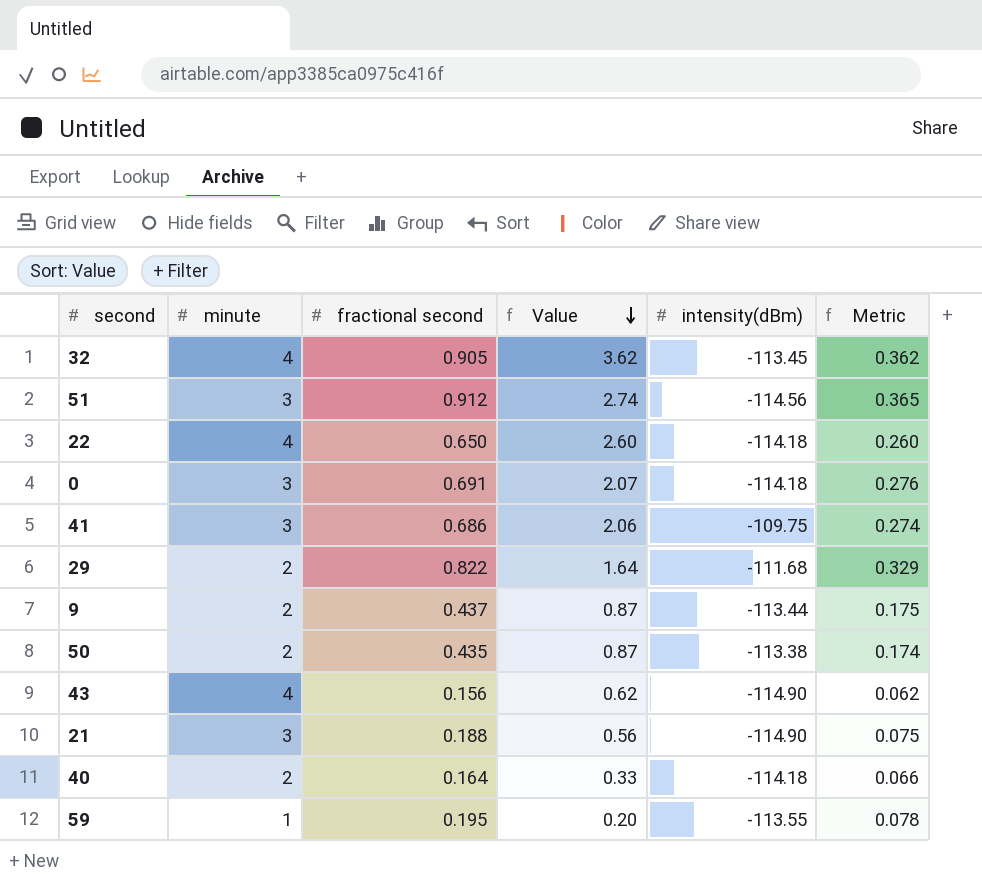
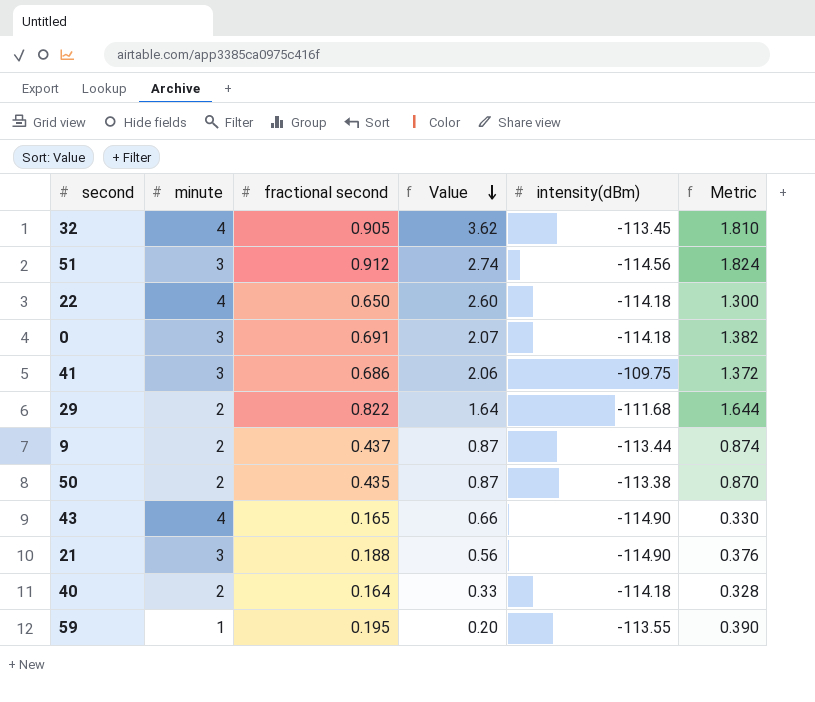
column Metric | formula: [fractional second] * 0.4 -> [fractional second] * 2
43 | fractional second: 0.156 -> 0.165
43 | Value: 0.62 -> 0.66

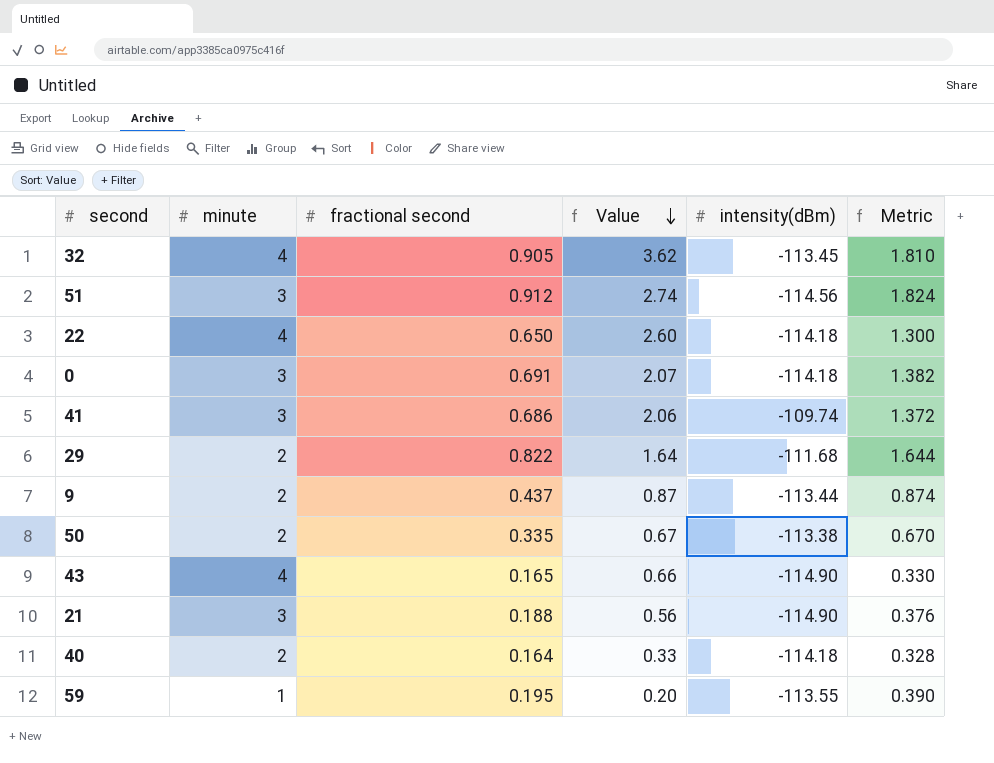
41 | intensity(dBm): -109.75 -> -109.74
50 | fractional second: 0.435 -> 0.335
50 | Value: 0.87 -> 0.67
50 | Metric: 0.870 -> 0.670

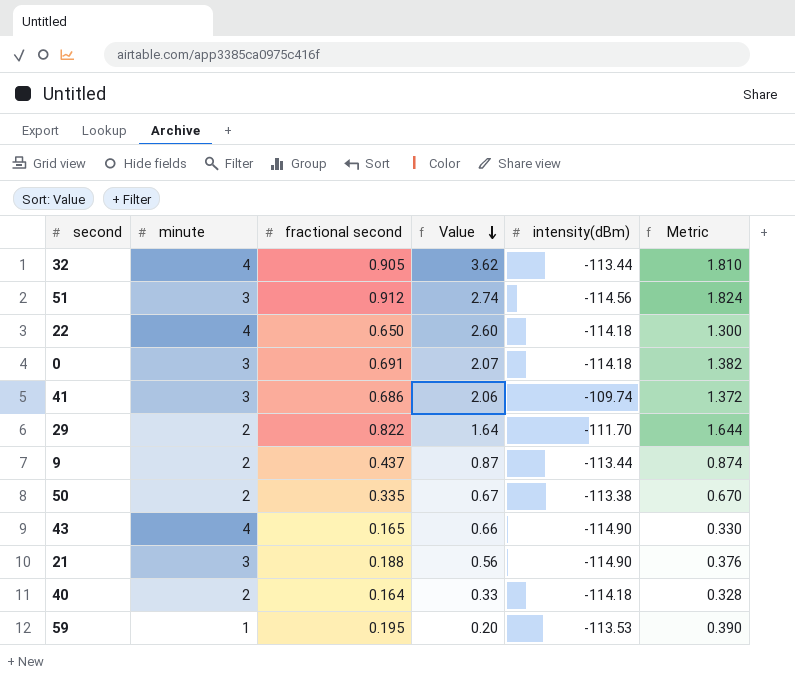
32 | intensity(dBm): -113.45 -> -113.44
29 | intensity(dBm): -111.68 -> -111.70
59 | intensity(dBm): -113.55 -> -113.53

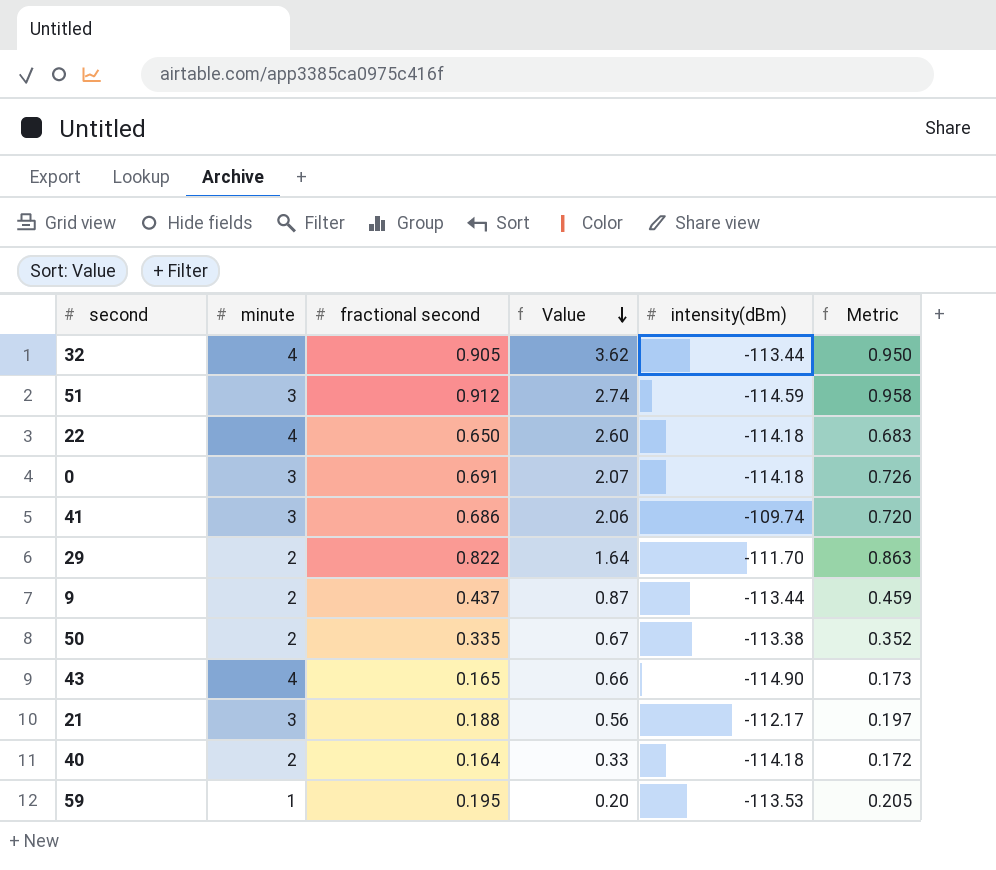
column Metric | formula: [fractional second] * 2 -> [fractional second] * 1.05
51 | intensity(dBm): -114.56 -> -114.59
21 | intensity(dBm): -114.90 -> -112.17

